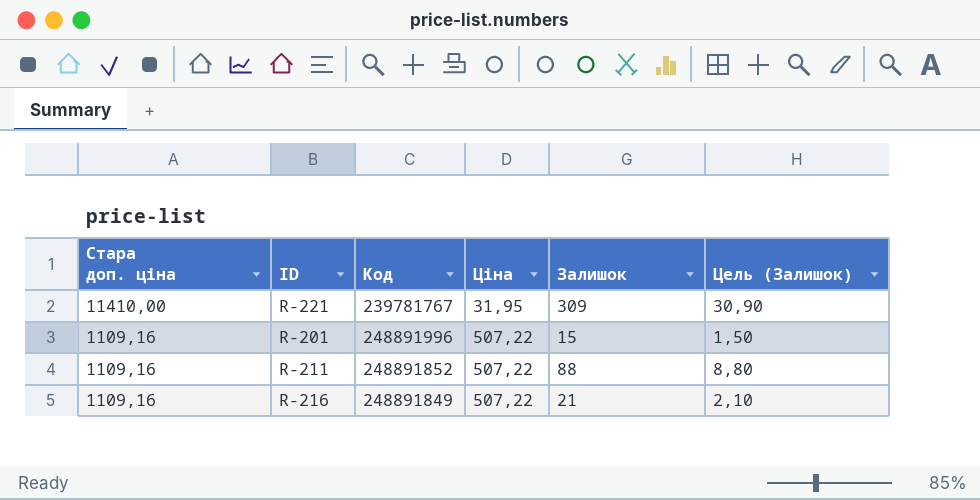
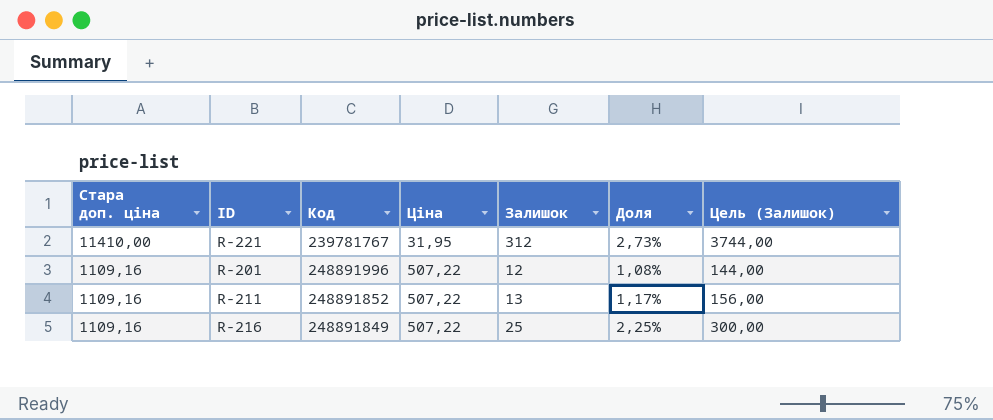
column Доля | formula: none -> [Залишок] / [Стара доп. ціна]
column Цель (Залишок) | formula: [Залишок] * 0,1 -> [Залишок] * 12
R-221 | Залишок: 309 -> 312
R-201 | Залишок: 15 -> 12
R-211 | Залишок: 88 -> 13
R-216 | Залишок: 21 -> 25

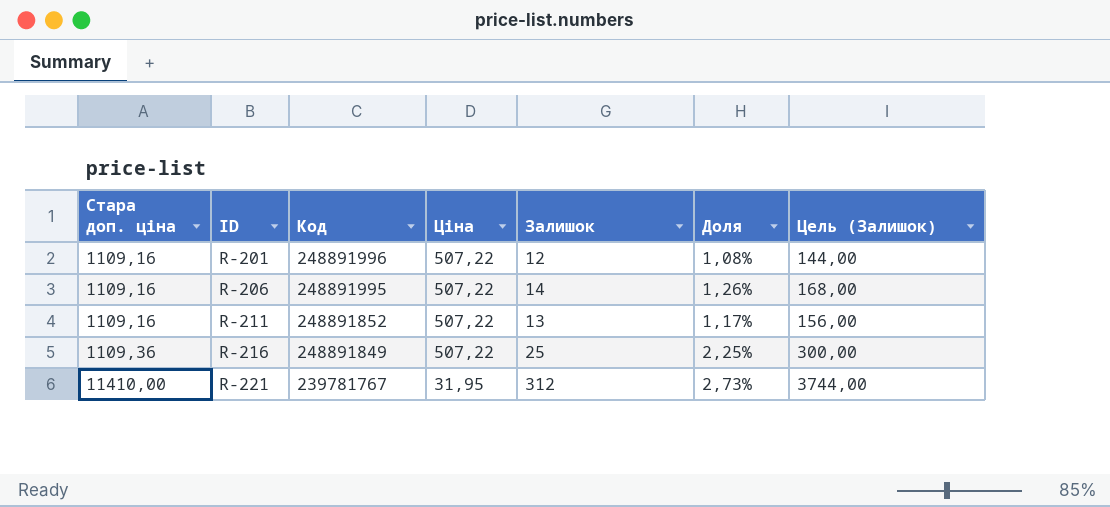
row order: Стара доп. ціна descending -> Стара доп. ціна ascending
row R-206: none -> 1109,16 | 248891995 | 507,22 | 14 | 1,26% | 168,00
R-216 | Стара доп. ціна: 1109,16 -> 1109,36

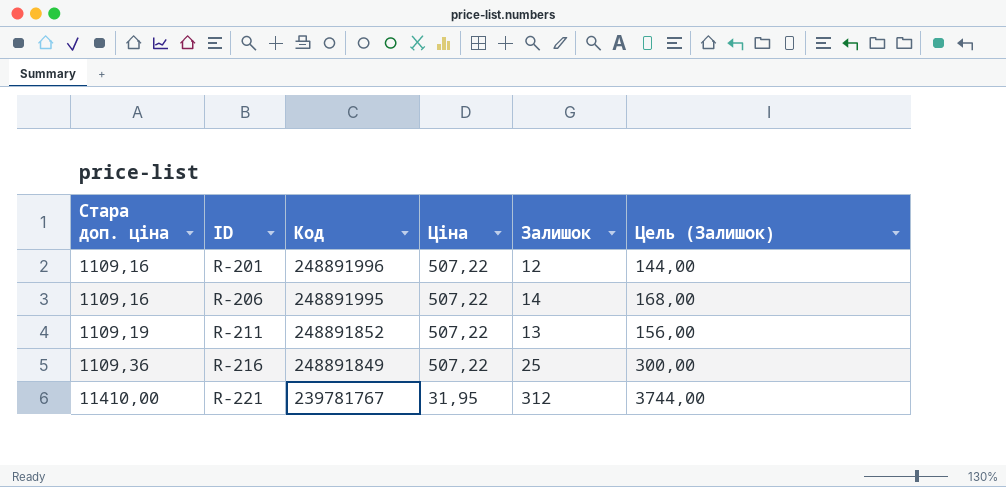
column Доля | formula: [Залишок] / [Стара доп. ціна] -> none
R-211 | Стара доп. ціна: 1109,16 -> 1109,19

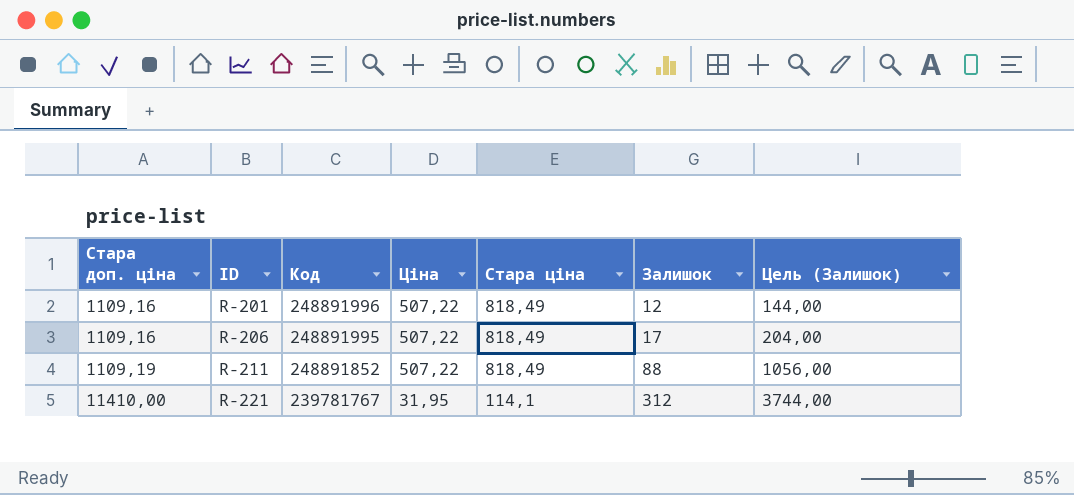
column Стара ціна | position: none -> 5
row R-216: 1109,36 | 248891849 | 507,22 | 25 | 300,00 -> none
R-206 | Залишок: 14 -> 17
R-206 | Цель (Залишок): 168,00 -> 204,00
R-211 | Залишок: 13 -> 88
R-211 | Цель (Залишок): 156,00 -> 1056,00

